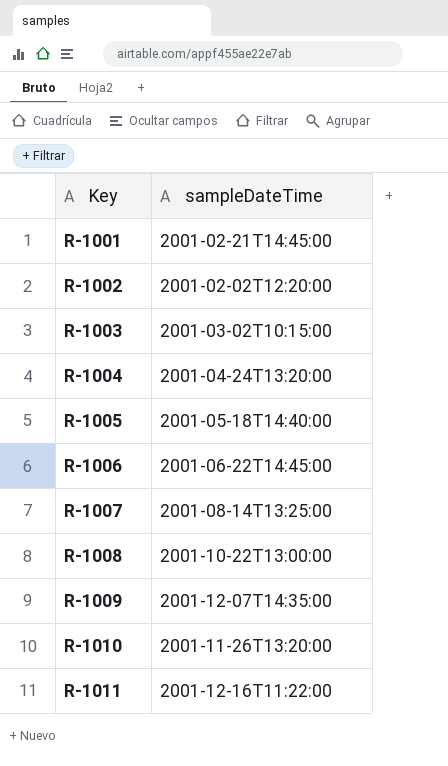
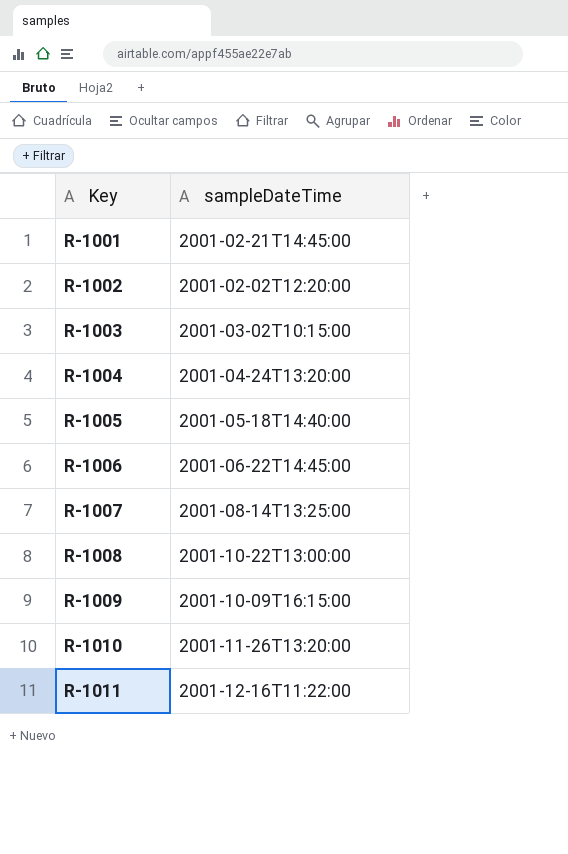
R-1009 | sampleDateTime: 2001-12-07T14:35:00 -> 2001-10-09T16:15:00

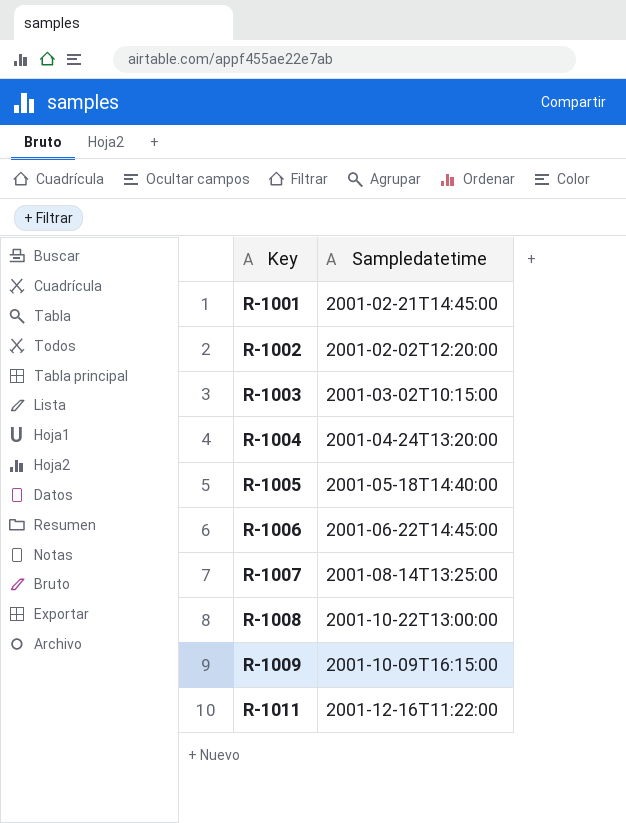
column name: sampleDateTime -> Sampledatetime
row R-1010: 2001-11-26T13:20:00 -> none

